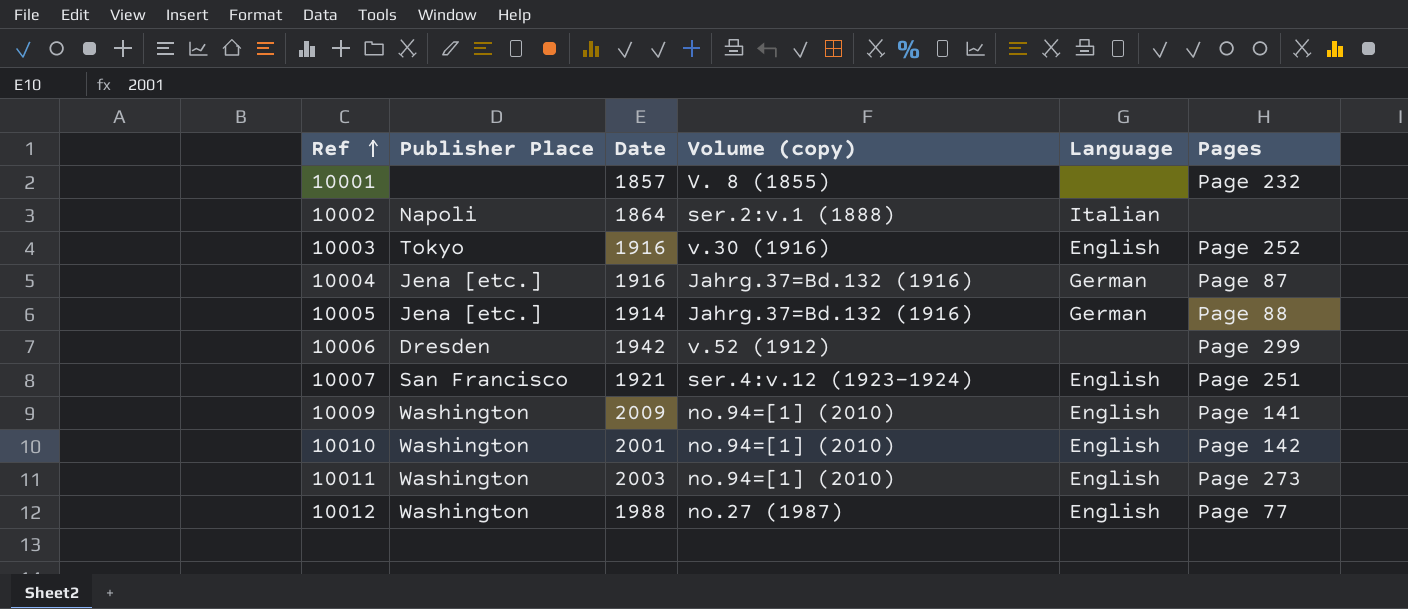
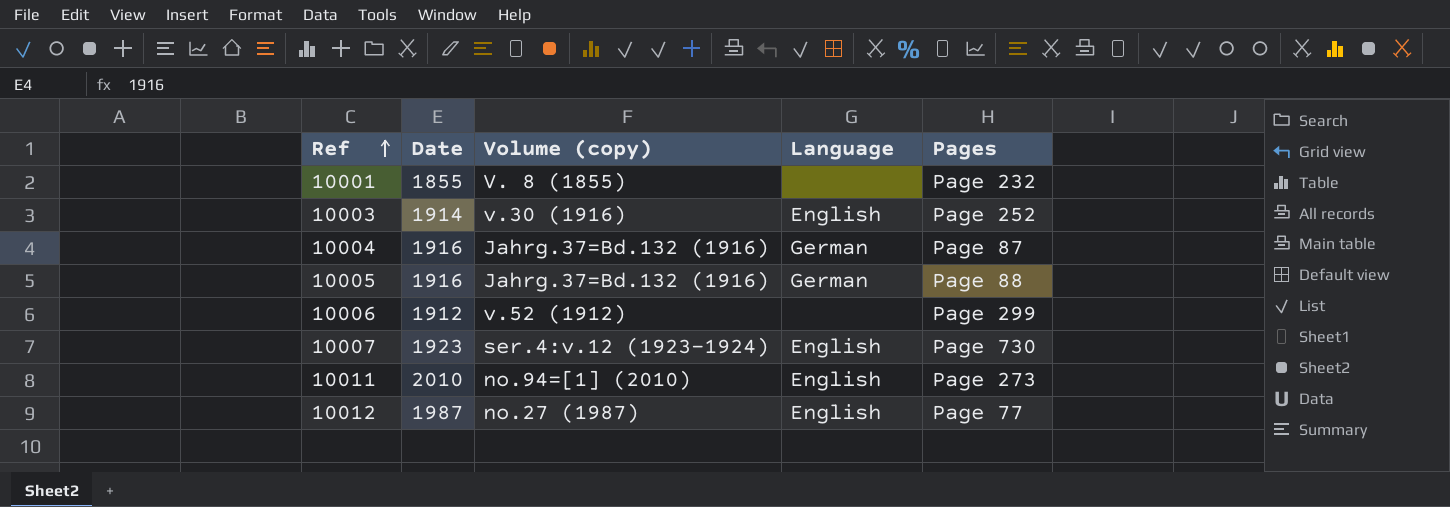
column Publisher Place | position: 2 -> none
row 10002: Napoli | 1864 | ser.2:v.1 (1888) | Italian | none -> none
row 10009: Washington | 2009 | no.94=[1] (2010) | English | Page 141 -> none
row 10010: Washington | 2001 | no.94=[1] (2010) | English | Page 142 -> none
10001 | Date: 1857 -> 1855
10003 | Date: 1916 -> 1914
10005 | Date: 1914 -> 1916
10006 | Date: 1942 -> 1912
10007 | Date: 1921 -> 1923
10007 | Pages: Page 251 -> Page 730
10011 | Date: 2003 -> 2010
10012 | Date: 1988 -> 1987

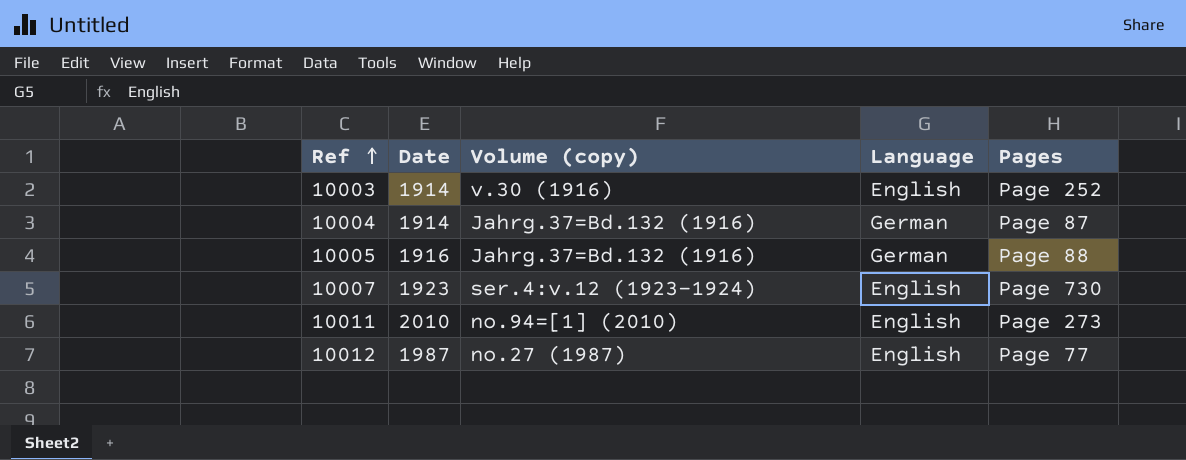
row 10001: 1855 | V. 8 (1855) | none | Page 232 -> none
row 10006: 1912 | v.52 (1912) | none | Page 299 -> none
10004 | Date: 1916 -> 1914

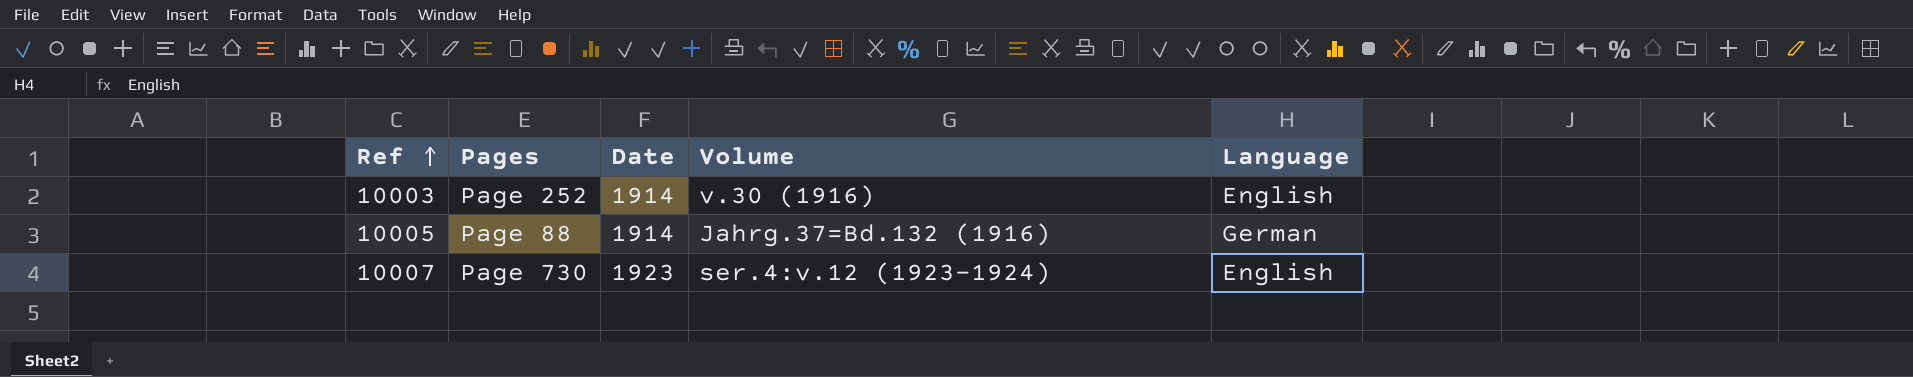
column Pages | position: 5 -> 2
column name: Volume (copy) -> Volume
row 10004: 1914 | Jahrg.37=Bd.132 (1916) | German | Page 87 -> none
row 10011: 2010 | no.94=[1] (2010) | English | Page 273 -> none
row 10012: 1987 | no.27 (1987) | English | Page 77 -> none
10005 | Date: 1916 -> 1914

